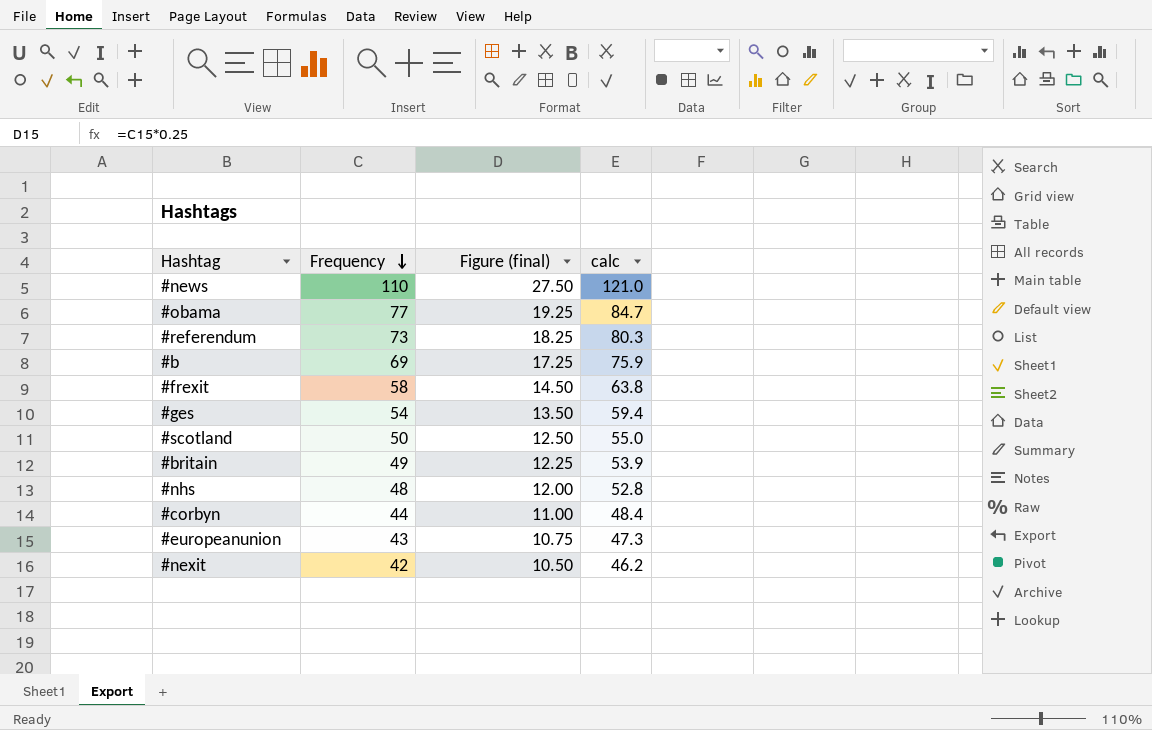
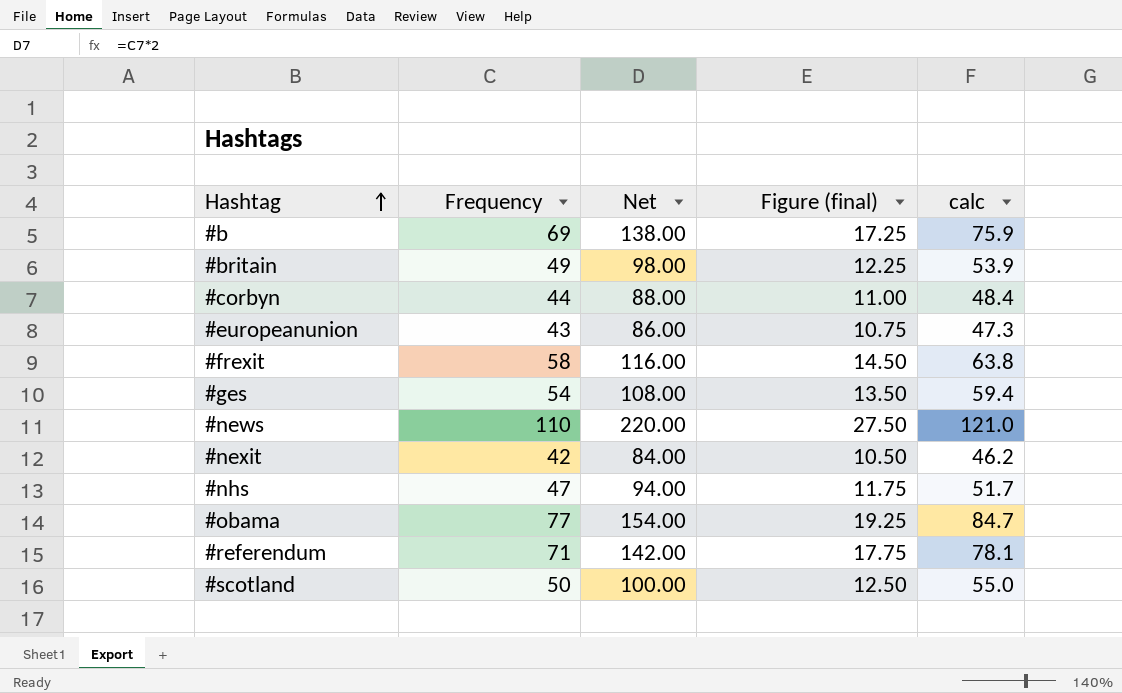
row order: Frequency descending -> Hashtag ascending
column Net | formula: none -> [Frequency] * 2
#nhs | Frequency: 48 -> 47
#nhs | Figure (final): 12.00 -> 11.75
#nhs | calc: 52.8 -> 51.7
#referendum | Frequency: 73 -> 71
#referendum | Figure (final): 18.25 -> 17.75
#referendum | calc: 80.3 -> 78.1

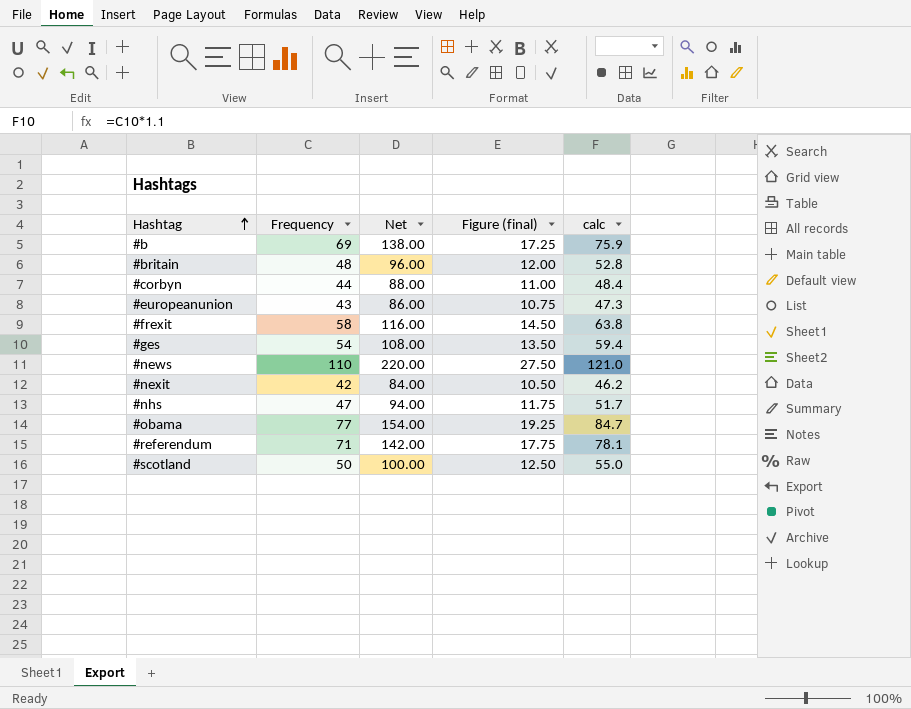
#britain | Frequency: 49 -> 48
#britain | Net: 98.00 -> 96.00
#britain | Figure (final): 12.25 -> 12.00
#britain | calc: 53.9 -> 52.8

